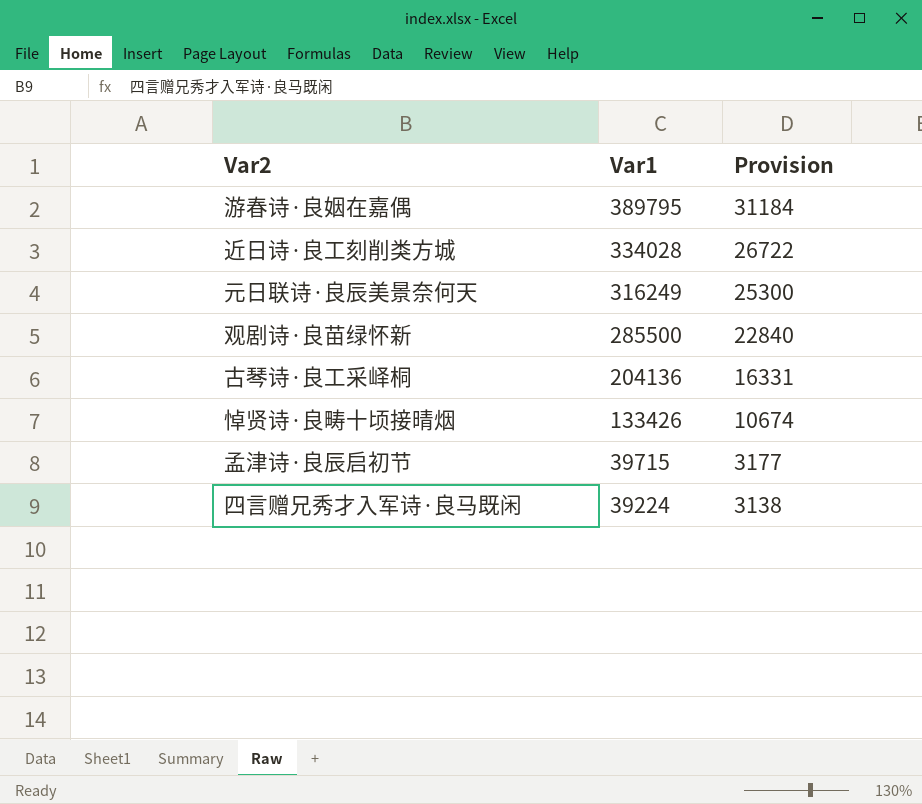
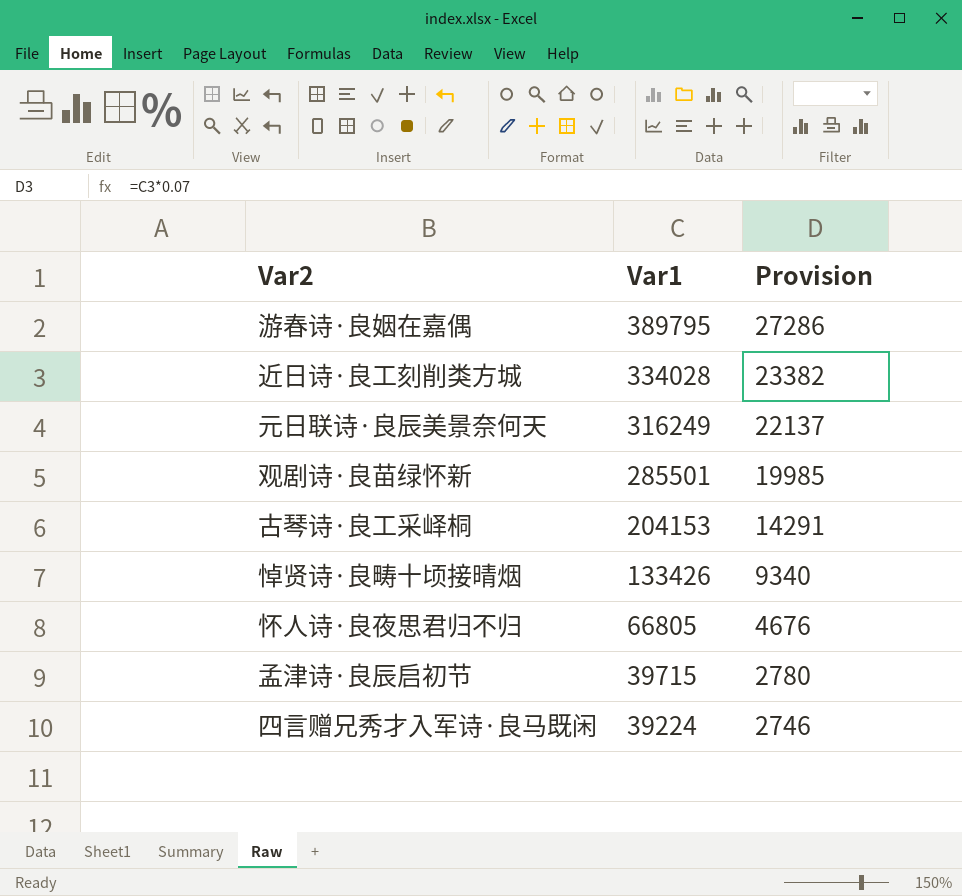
column Provision | formula: [Var1] * 0.08 -> [Var1] * 0.07
观剧诗·良苗绿怀新 | Var1: 285500 -> 285501
古琴诗·良工采峄桐 | Var1: 204136 -> 204153
row 怀人诗·良夜思君归不归: none -> 66805 | 4676

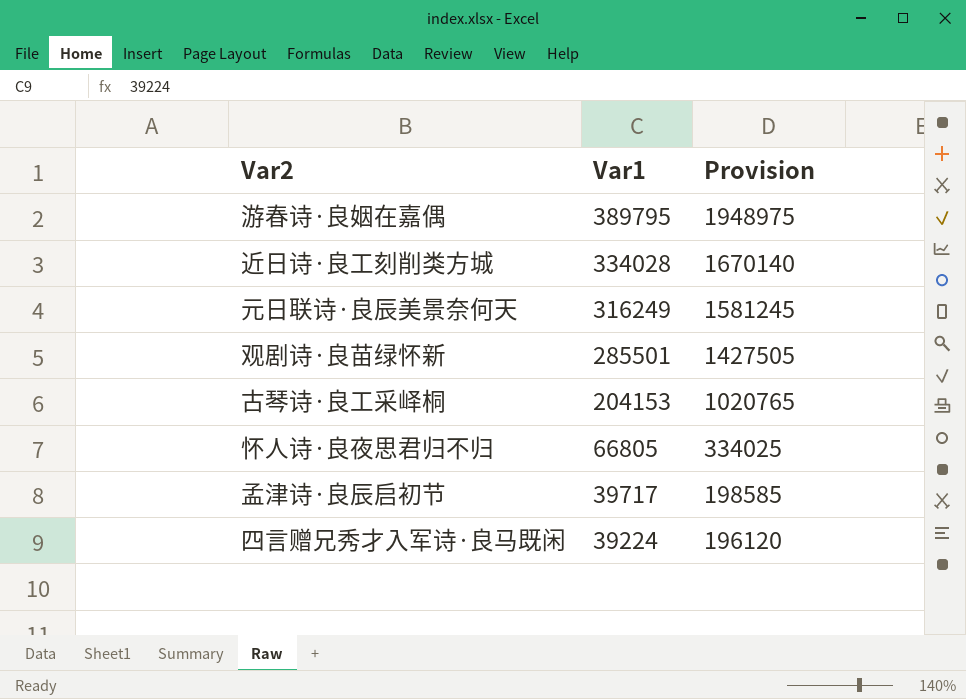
column Provision | formula: [Var1] * 0.07 -> [Var1] * 5
row 悼贤诗·良畴十顷接晴烟: 133426 | 9340 -> none
孟津诗·良辰启初节 | Var1: 39715 -> 39717

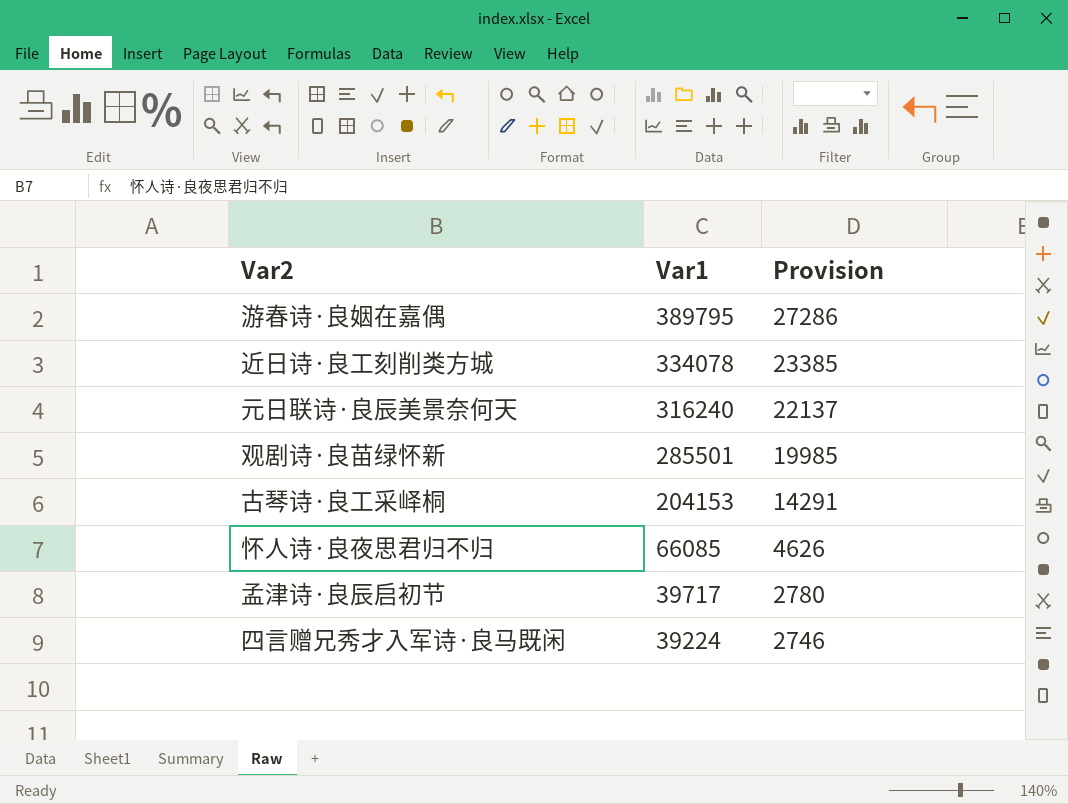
column Provision | formula: [Var1] * 5 -> [Var1] * 0.07
近日诗·良工刻削类方城 | Var1: 334028 -> 334078
元日联诗·良辰美景奈何天 | Var1: 316249 -> 316240
怀人诗·良夜思君归不归 | Var1: 66805 -> 66085

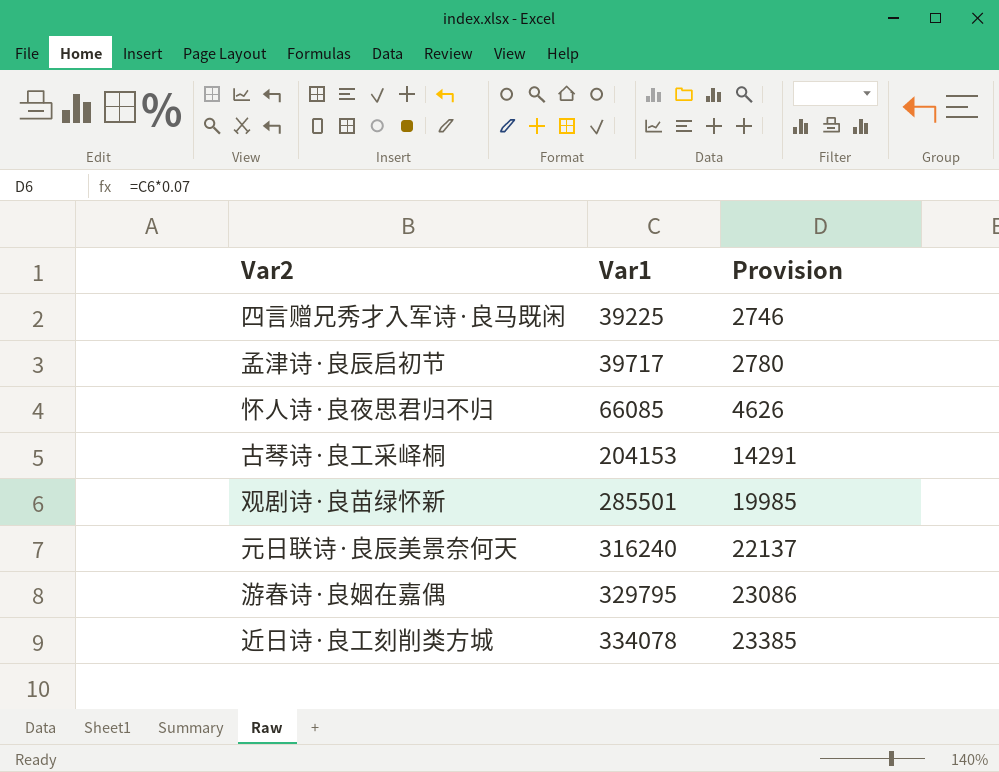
row order: Var1 descending -> Var1 ascending
四言赠兄秀才入军诗·良马既闲 | Var1: 39224 -> 39225
游春诗·良姻在嘉偶 | Var1: 389795 -> 329795
游春诗·良姻在嘉偶 | Provision: 27286 -> 23086

